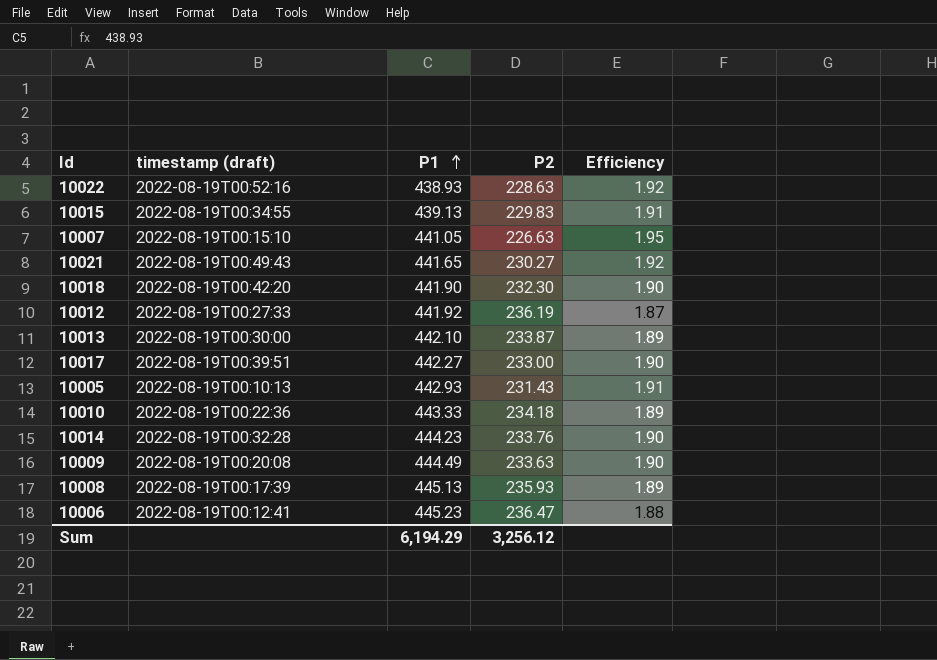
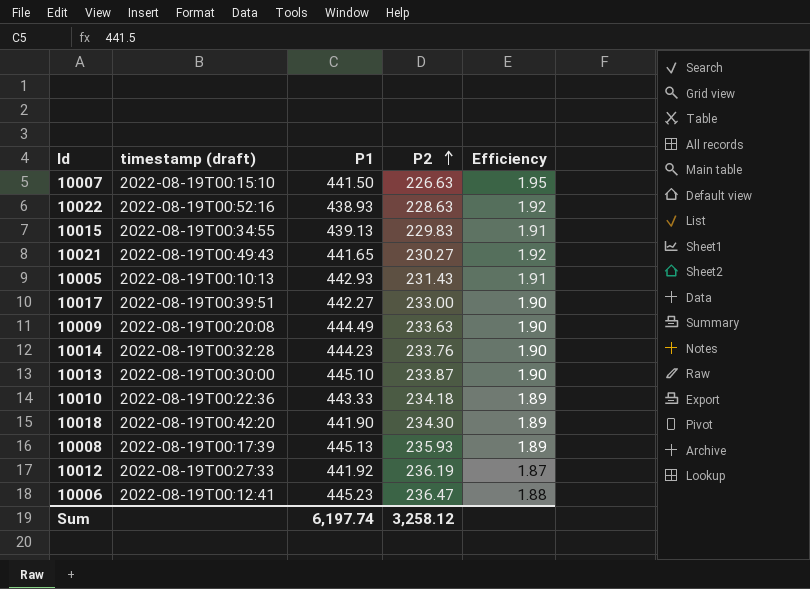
row order: P1 ascending -> P2 ascending
10007 | P1: 441.05 -> 441.50
10013 | P1: 442.10 -> 445.10
10013 | Efficiency: 1.89 -> 1.90
10018 | P2: 232.30 -> 234.30
10018 | Efficiency: 1.90 -> 1.89
Sum | P1: 6,194.29 -> 6,197.74
Sum | P2: 3,256.12 -> 3,258.12

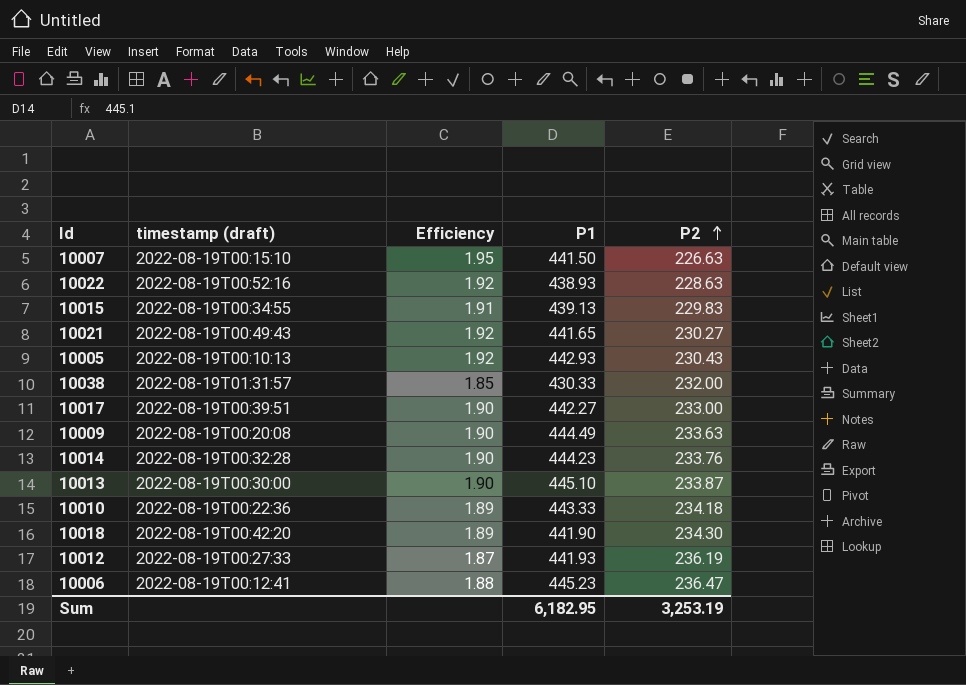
column Efficiency | position: 5 -> 3
row 10008: 2022-08-19T00:17:39 | 445.13 | 235.93 | 1.89 -> none
10005 | Efficiency: 1.91 -> 1.92
10005 | P2: 231.43 -> 230.43
row 10038: none -> 2022-08-19T01:31:57 | 1.85 | 430.33 | 232.00
10012 | P1: 441.92 -> 441.93
Sum | P1: 6,197.74 -> 6,182.95
Sum | P2: 3,258.12 -> 3,253.19

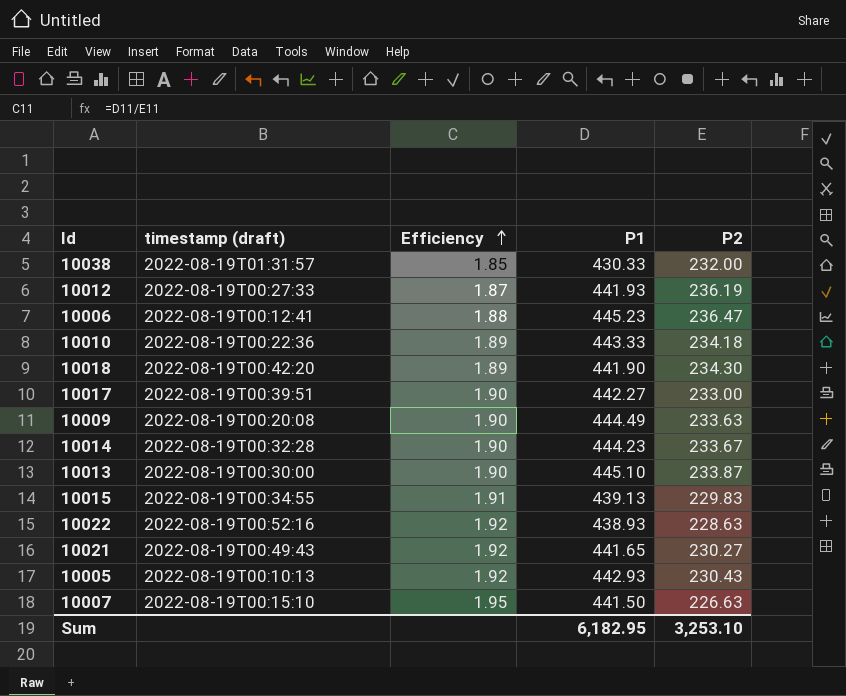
row order: P2 ascending -> Efficiency ascending
10014 | P2: 233.76 -> 233.67
Sum | P2: 3,253.19 -> 3,253.10

